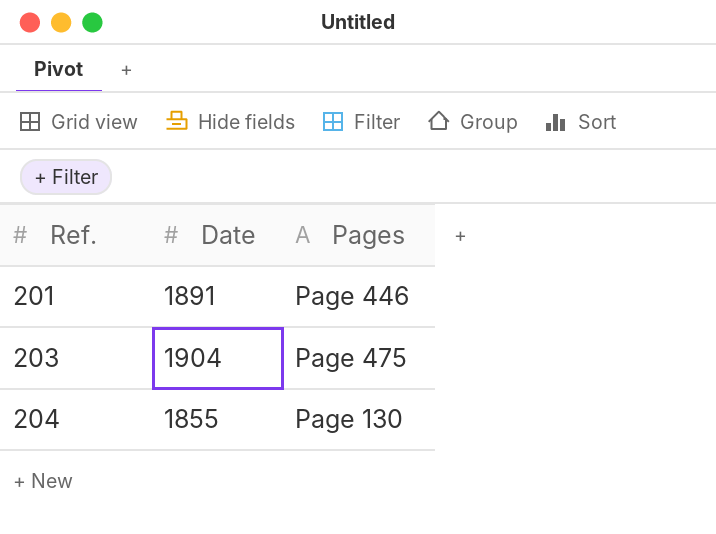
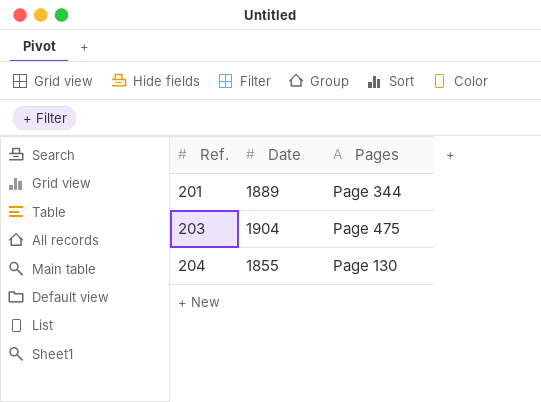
201 | Date: 1891 -> 1889
201 | Pages: Page 446 -> Page 344

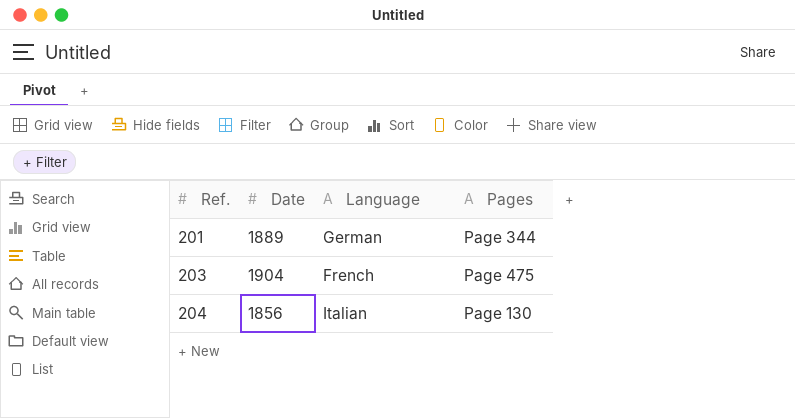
column Language | position: none -> 3
204 | Date: 1855 -> 1856

